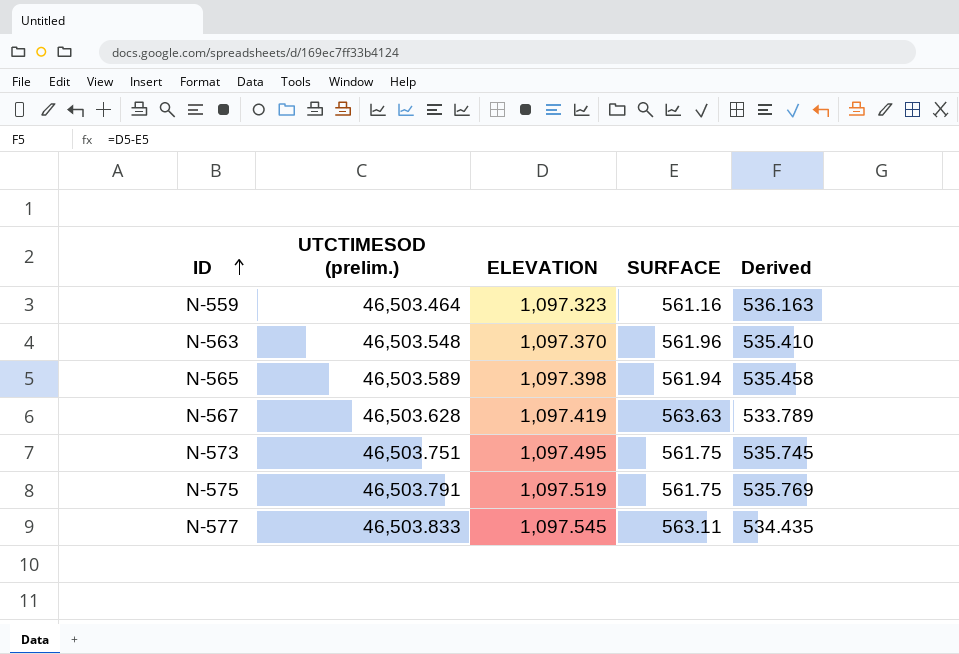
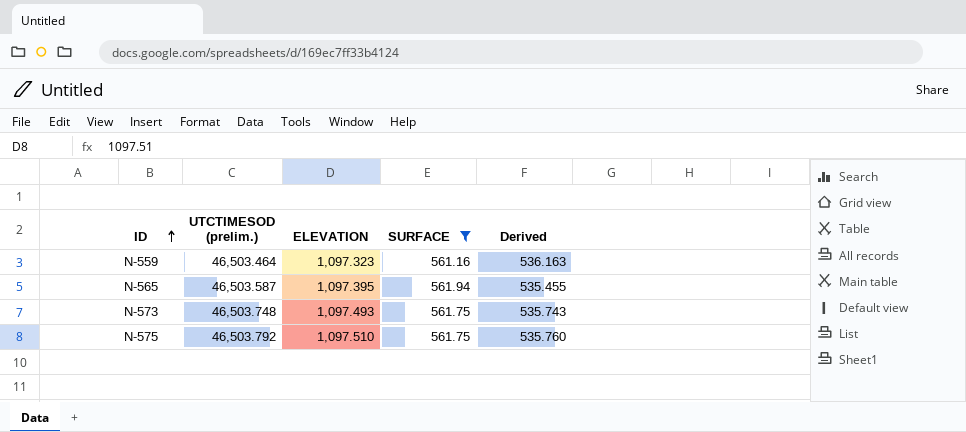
filter: none -> SURFACE <= 561.94
N-565 | UTCTIMESOD (prelim.): 46,503.589 -> 46,503.587
N-565 | ELEVATION: 1,097.398 -> 1,097.395
N-565 | Derived: 535.458 -> 535.455
N-573 | UTCTIMESOD (prelim.): 46,503.751 -> 46,503.748
N-573 | ELEVATION: 1,097.495 -> 1,097.493
N-573 | Derived: 535.745 -> 535.743
N-575 | UTCTIMESOD (prelim.): 46,503.791 -> 46,503.792
N-575 | ELEVATION: 1,097.519 -> 1,097.510
N-575 | Derived: 535.769 -> 535.760

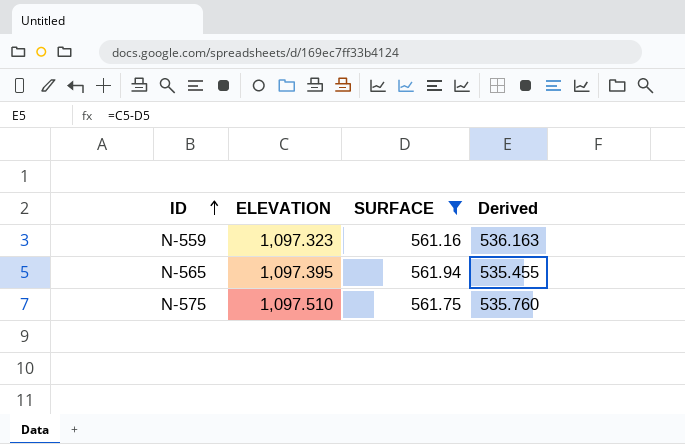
column UTCTIMESOD (prelim.) | position: 2 -> none
row N-573: 46,503.748 | 1,097.493 | 561.75 | 535.743 -> none

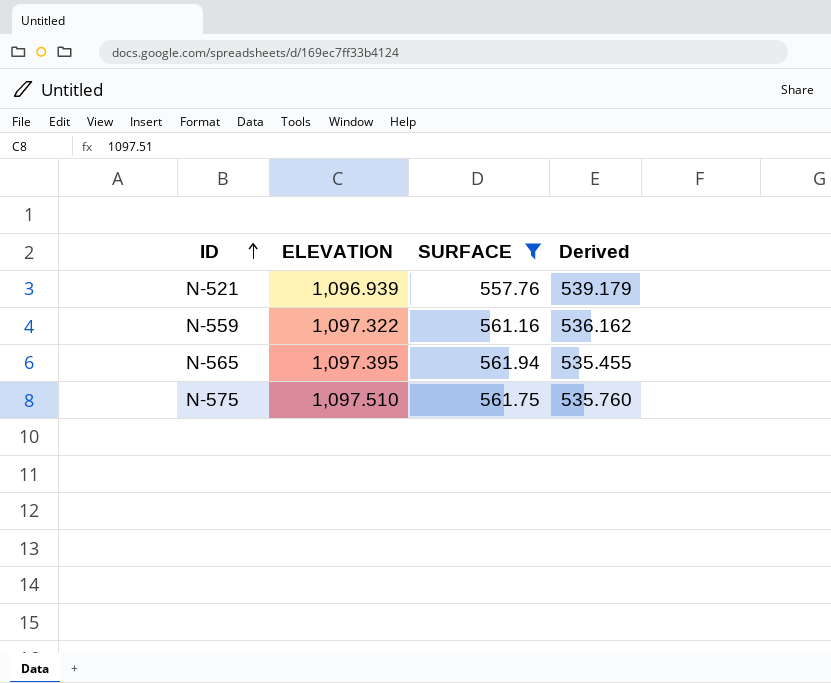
row N-521: none -> 1,096.939 | 557.76 | 539.179
N-559 | ELEVATION: 1,097.323 -> 1,097.322
N-559 | Derived: 536.163 -> 536.162

